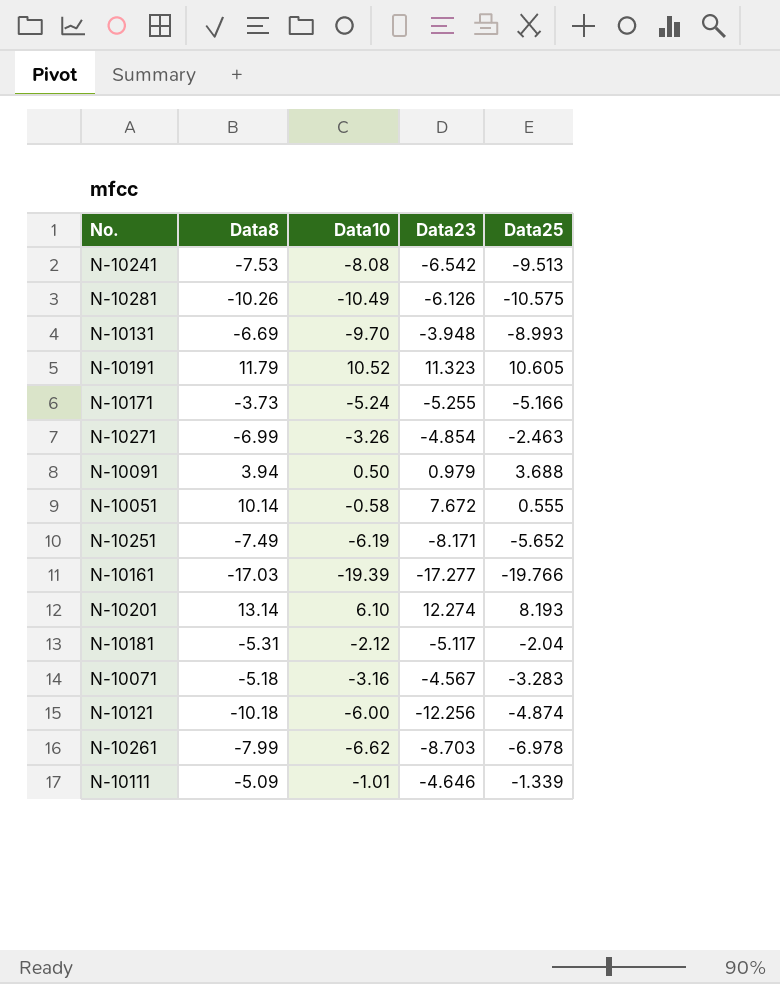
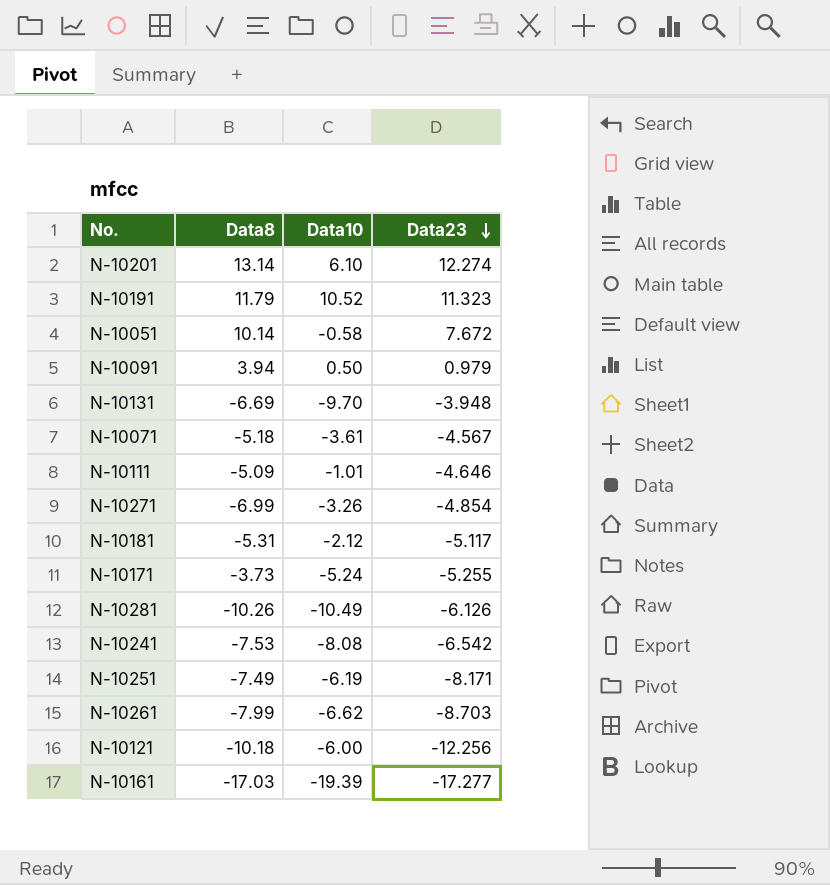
row order: none -> Data23 descending
column Data25 | position: 5 -> none
N-10071 | Data10: -3.16 -> -3.61

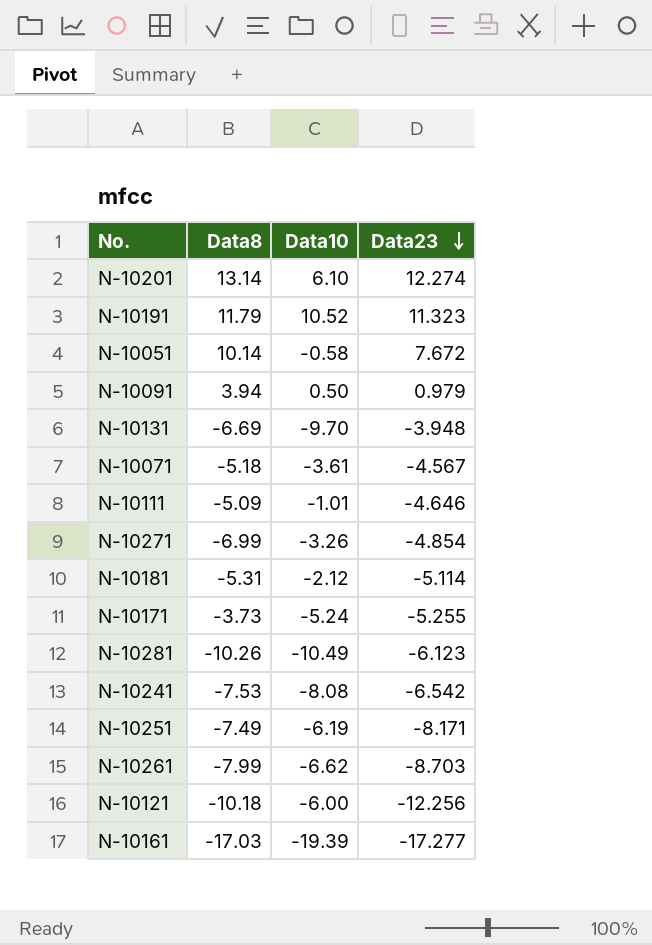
N-10181 | Data23: -5.117 -> -5.114
N-10281 | Data23: -6.126 -> -6.123

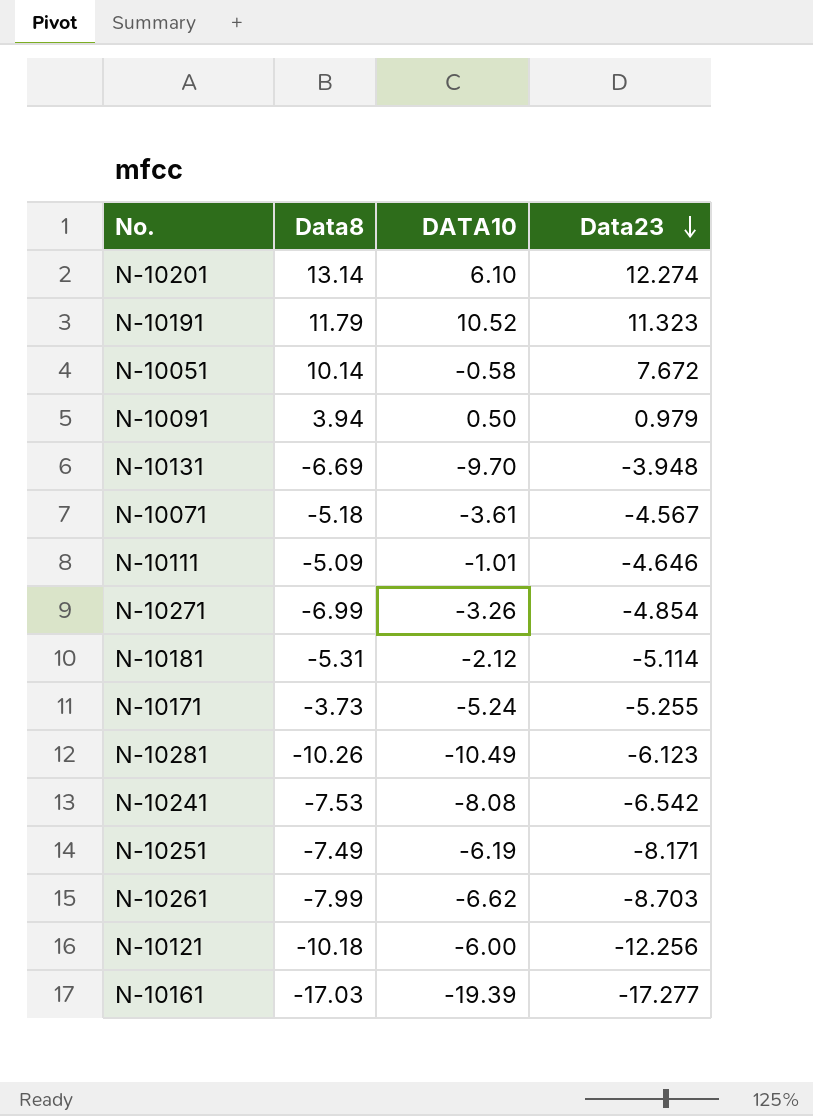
column name: Data10 -> DATA10

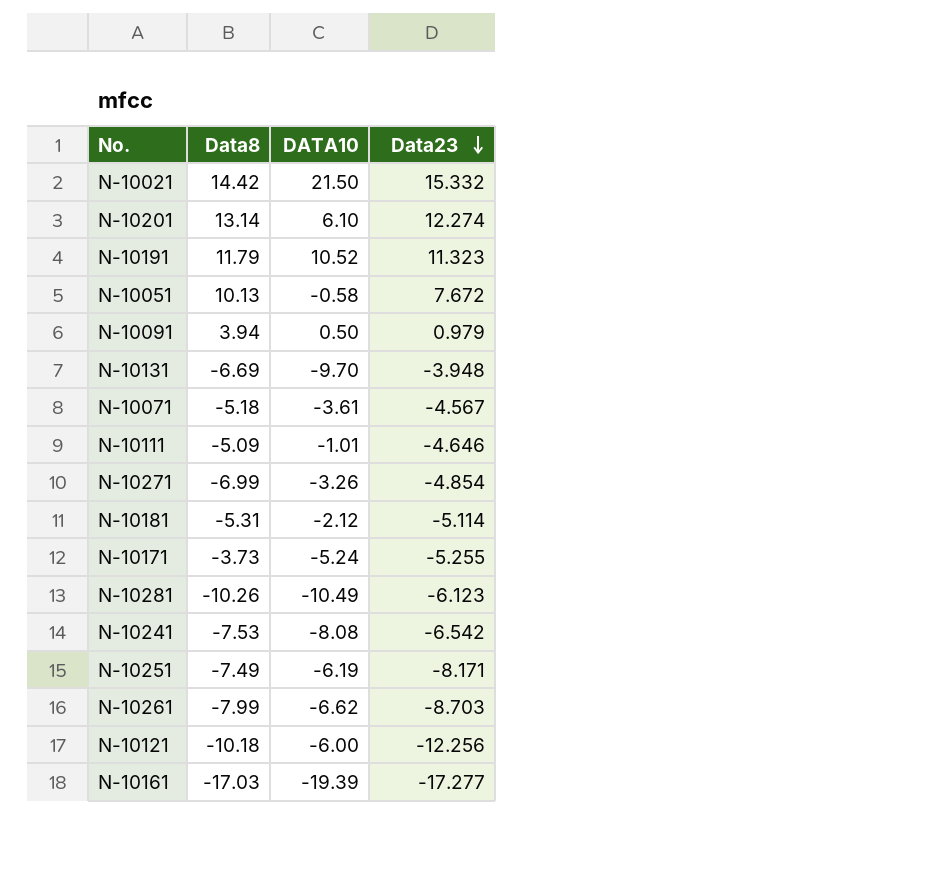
row N-10021: none -> 14.42 | 21.50 | 15.332
N-10051 | Data8: 10.14 -> 10.13

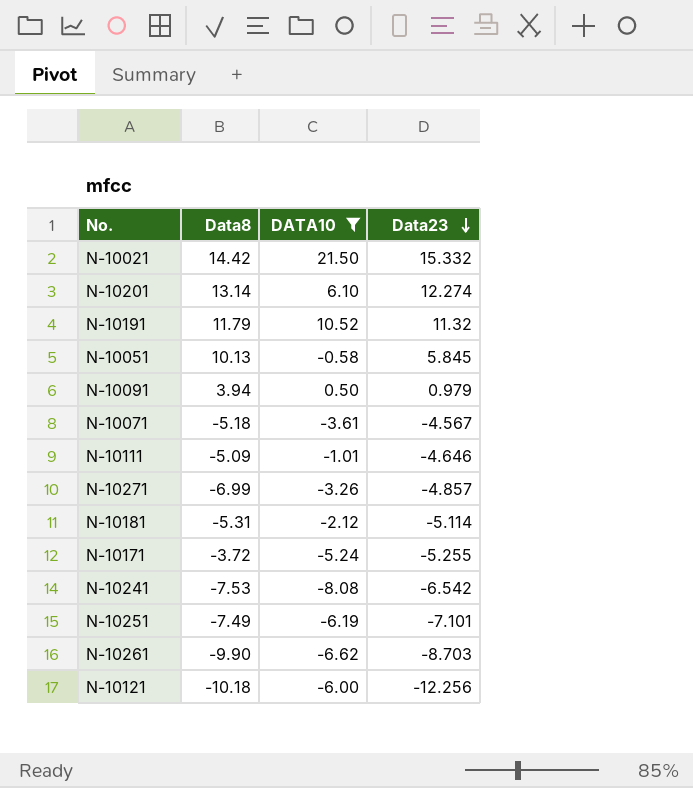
filter: none -> DATA10 >= -8.08
N-10191 | Data23: 11.323 -> 11.32
N-10051 | Data23: 7.672 -> 5.845
N-10271 | Data23: -4.854 -> -4.857
N-10171 | Data8: -3.73 -> -3.72
N-10251 | Data23: -8.171 -> -7.101
N-10261 | Data8: -7.99 -> -9.90

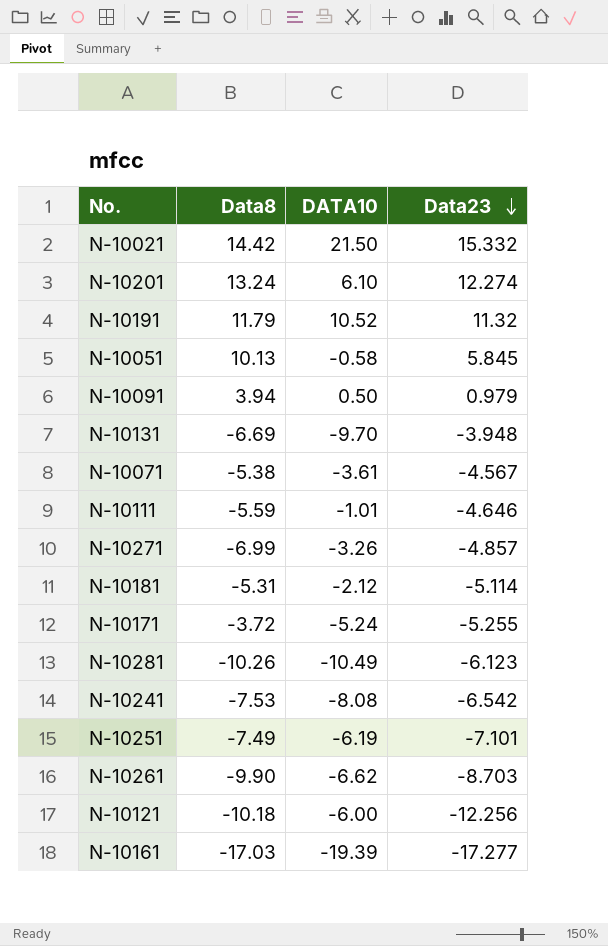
filter: DATA10 >= -8.08 -> none
N-10201 | Data8: 13.14 -> 13.24
N-10071 | Data8: -5.18 -> -5.38
N-10111 | Data8: -5.09 -> -5.59

